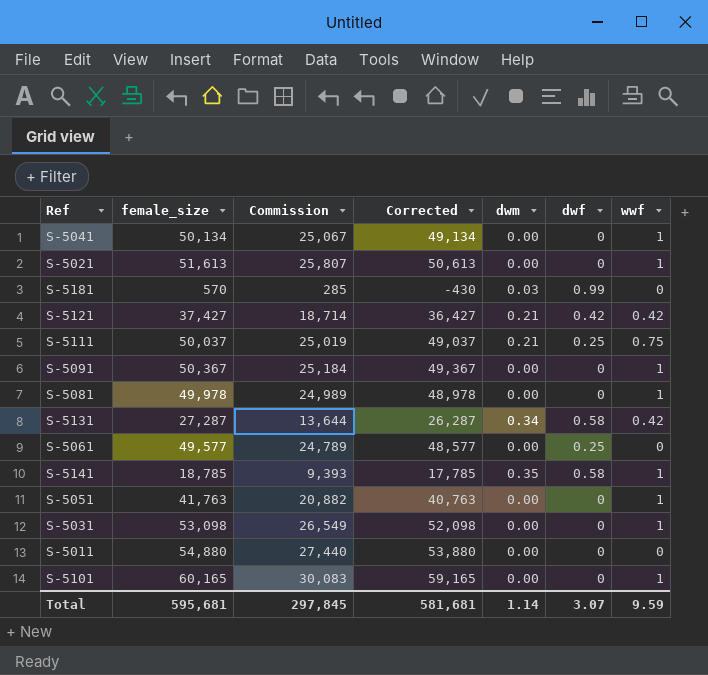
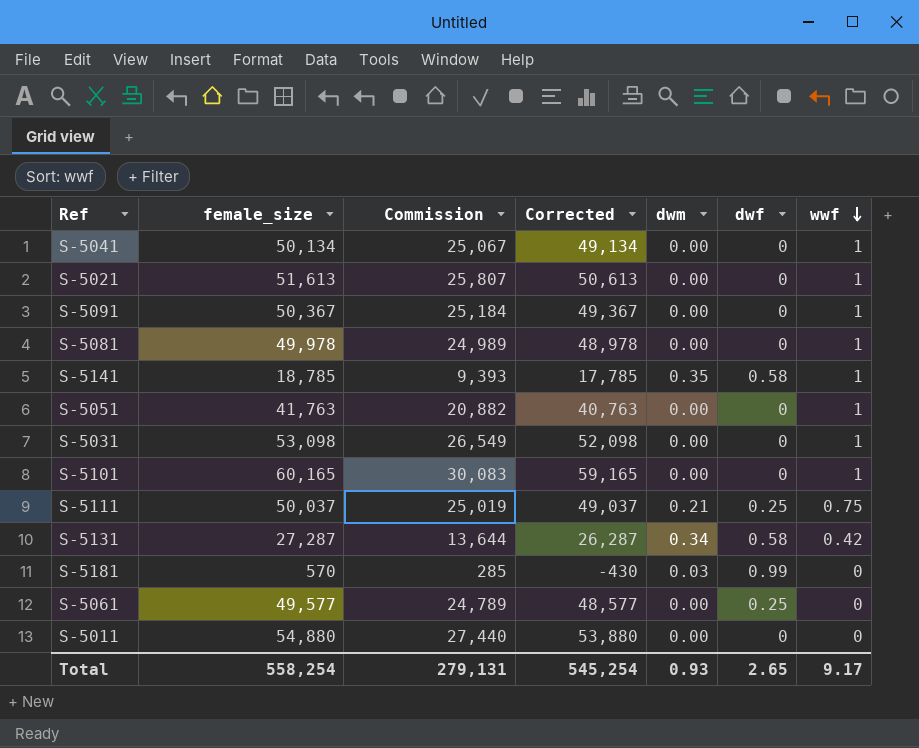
row order: none -> wwf descending
row S-5121: 37,427 | 18,714 | 36,427 | 0.21 | 0.42 | 0.42 -> none
Total | female_size: 595,681 -> 558,254
Total | Commission: 297,845 -> 279,131
Total | Corrected: 581,681 -> 545,254
Total | dwm: 1.14 -> 0.93
Total | dwf: 3.07 -> 2.65
Total | wwf: 9.59 -> 9.17

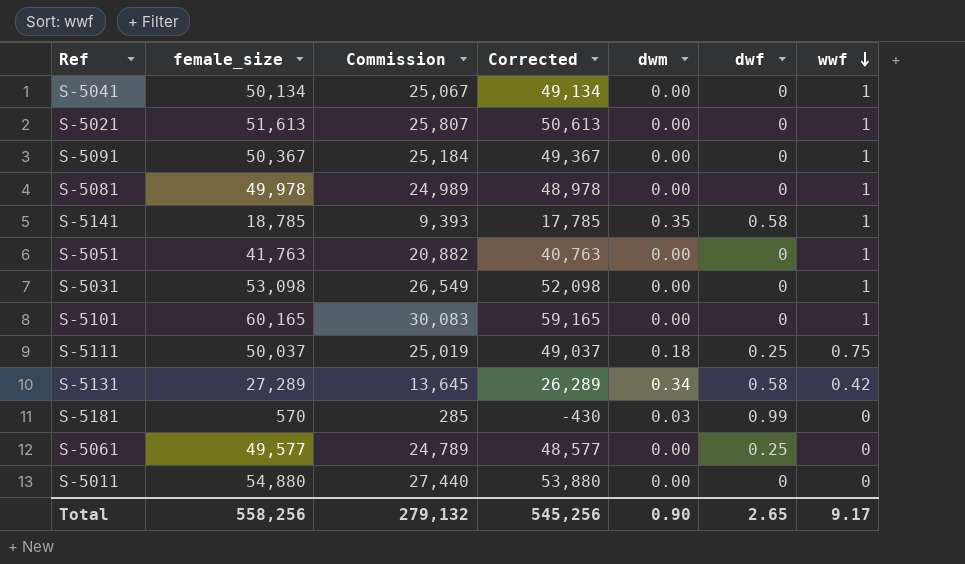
S-5111 | dwm: 0.21 -> 0.18
S-5131 | female_size: 27,287 -> 27,289
S-5131 | Commission: 13,644 -> 13,645
S-5131 | Corrected: 26,287 -> 26,289
Total | female_size: 558,254 -> 558,256
Total | Commission: 279,131 -> 279,132
Total | Corrected: 545,254 -> 545,256
Total | dwm: 0.93 -> 0.90

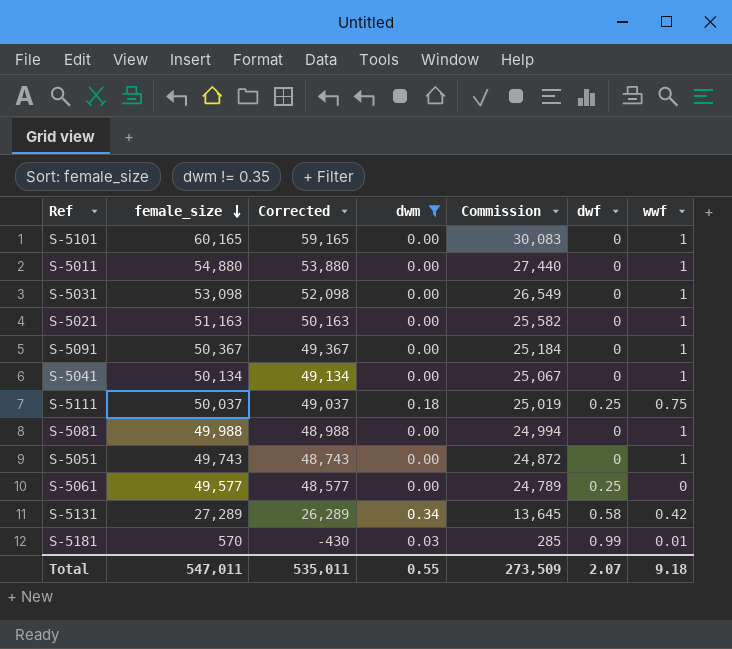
filter: none -> dwm != 0.35
row order: wwf descending -> female_size descending
column Commission | position: 3 -> 5
S-5011 | wwf: 0 -> 1
S-5021 | female_size: 51,613 -> 51,163
S-5021 | Corrected: 50,613 -> 50,163
S-5021 | Commission: 25,807 -> 25,582
S-5081 | female_size: 49,978 -> 49,988
S-5081 | Corrected: 48,978 -> 48,988
S-5081 | Commission: 24,989 -> 24,994
S-5051 | female_size: 41,763 -> 49,743
S-5051 | Corrected: 40,763 -> 48,743
S-5051 | Commission: 20,882 -> 24,872
S-5181 | wwf: 0 -> 0.01
Total | female_size: 558,256 -> 547,011
Total | Corrected: 545,256 -> 535,011
Total | dwm: 0.90 -> 0.55
Total | Commission: 279,132 -> 273,509
Total | dwf: 2.65 -> 2.07
Total | wwf: 9.17 -> 9.18

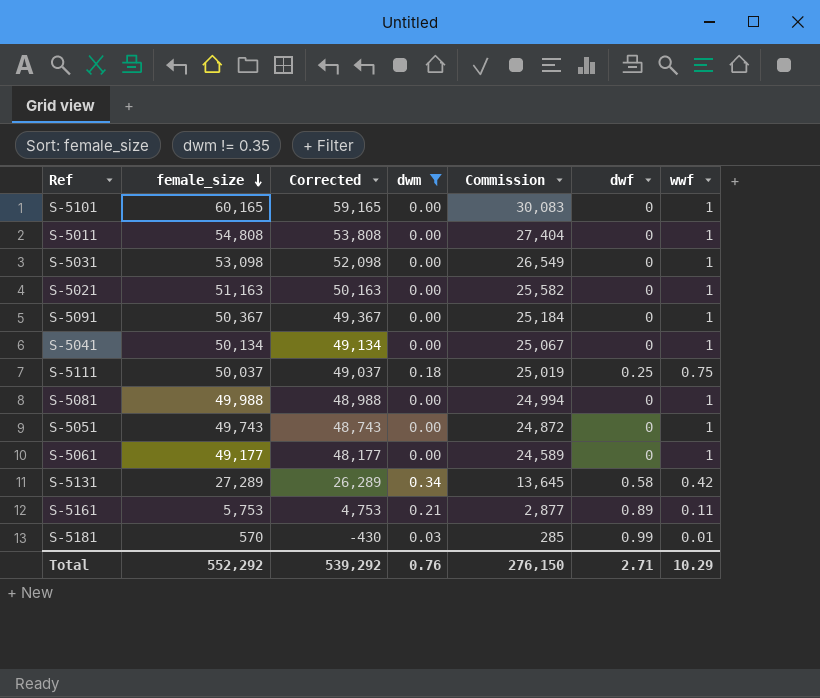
S-5011 | female_size: 54,880 -> 54,808
S-5011 | Corrected: 53,880 -> 53,808
S-5011 | Commission: 27,440 -> 27,404
S-5061 | female_size: 49,577 -> 49,177
S-5061 | Corrected: 48,577 -> 48,177
S-5061 | Commission: 24,789 -> 24,589
S-5061 | dwf: 0.25 -> 0
S-5061 | wwf: 0 -> 1
row S-5161: none -> 5,753 | 4,753 | 0.21 | 2,877 | 0.89 | 0.11
Total | female_size: 547,011 -> 552,292
Total | Corrected: 535,011 -> 539,292
Total | dwm: 0.55 -> 0.76
Total | Commission: 273,509 -> 276,150
Total | dwf: 2.07 -> 2.71
Total | wwf: 9.18 -> 10.29

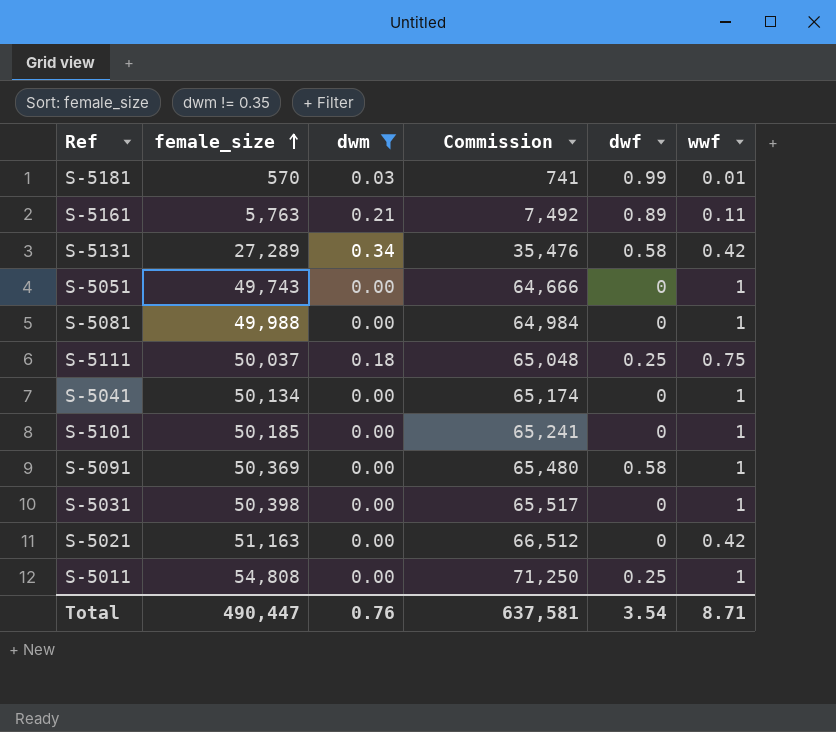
row order: female_size descending -> female_size ascending
column Corrected | formula: [female_size] - 1000 -> none
column Commission | formula: [female_size] * 0.5 -> [female_size] * 1.3
row S-5061: 49,177 | 48,177 | 0.00 | 24,589 | 0 | 1 -> none
S-5161 | female_size: 5,753 -> 5,763
S-5101 | female_size: 60,165 -> 50,185
S-5091 | female_size: 50,367 -> 50,369
S-5091 | dwf: 0 -> 0.58
S-5031 | female_size: 53,098 -> 50,398
S-5021 | wwf: 1 -> 0.42
S-5011 | dwf: 0 -> 0.25
Total | female_size: 552,292 -> 490,447
Total | Commission: 276,150 -> 637,581
Total | dwf: 2.71 -> 3.54
Total | wwf: 10.29 -> 8.71

